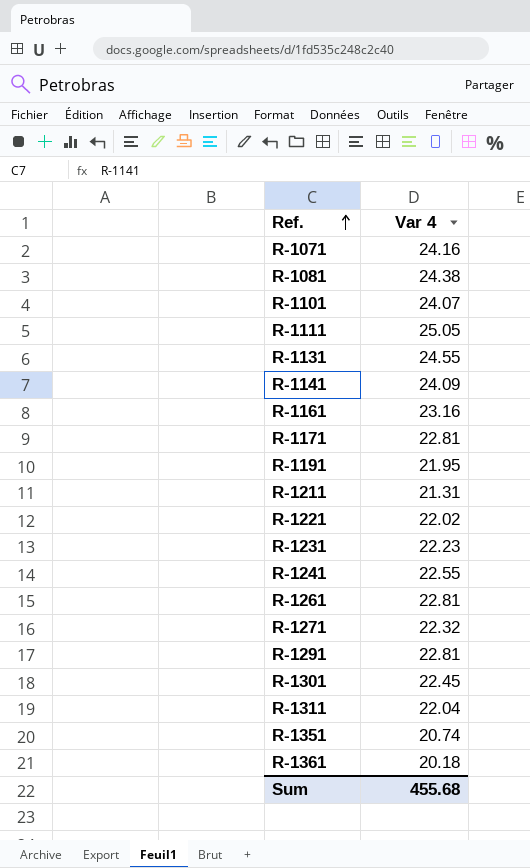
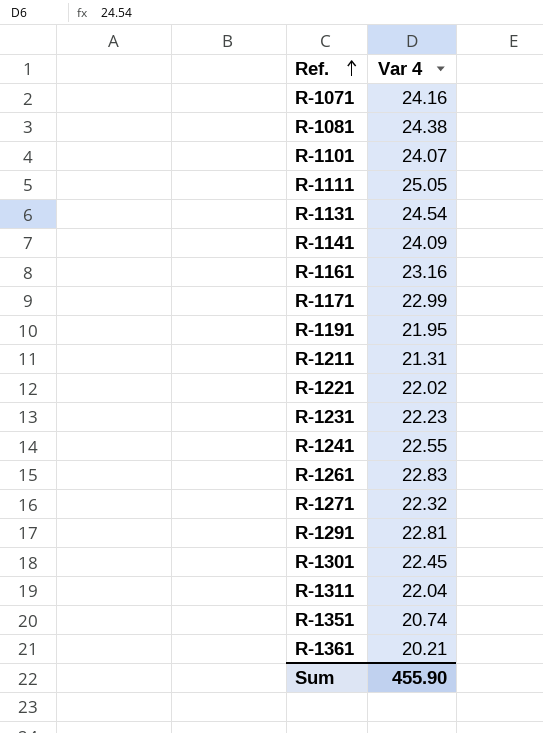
R-1131 | Var 4: 24.55 -> 24.54
R-1171 | Var 4: 22.81 -> 22.99
R-1261 | Var 4: 22.81 -> 22.83
R-1361 | Var 4: 20.18 -> 20.21
Sum | Var 4: 455.68 -> 455.90

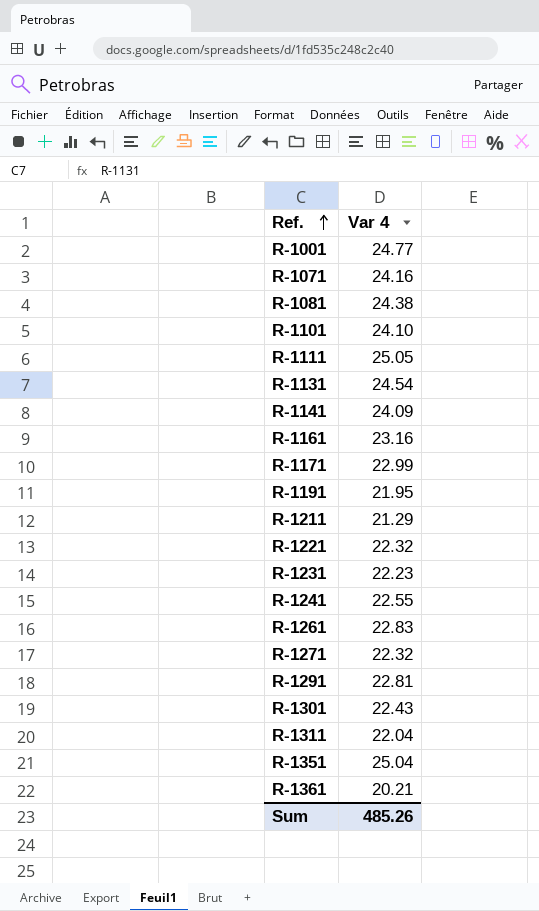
row R-1001: none -> 24.77
R-1101 | Var 4: 24.07 -> 24.10
R-1211 | Var 4: 21.31 -> 21.29
R-1221 | Var 4: 22.02 -> 22.32
R-1301 | Var 4: 22.45 -> 22.43
R-1351 | Var 4: 20.74 -> 25.04
Sum | Var 4: 455.90 -> 485.26

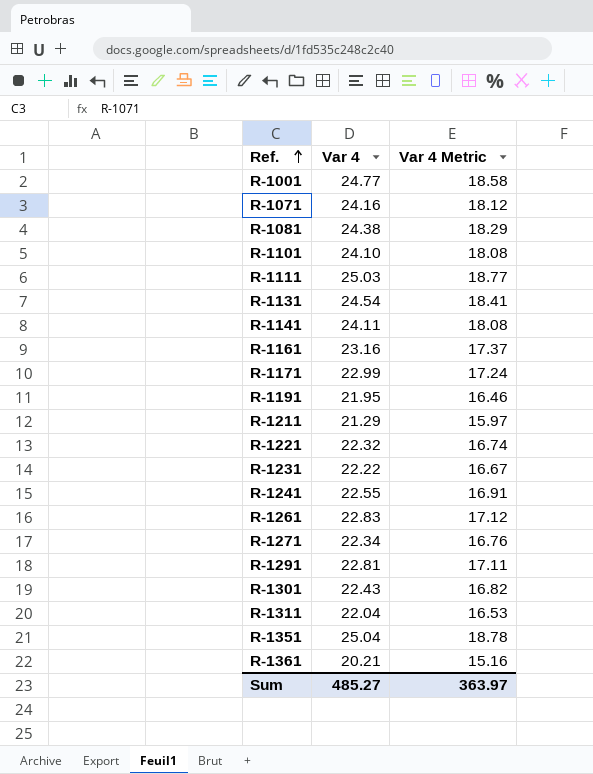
column Var 4 Metric | formula: none -> [Var 4] * 0.75
R-1111 | Var 4: 25.05 -> 25.03
R-1141 | Var 4: 24.09 -> 24.11
R-1231 | Var 4: 22.23 -> 22.22
R-1271 | Var 4: 22.32 -> 22.34
Sum | Var 4: 485.26 -> 485.27

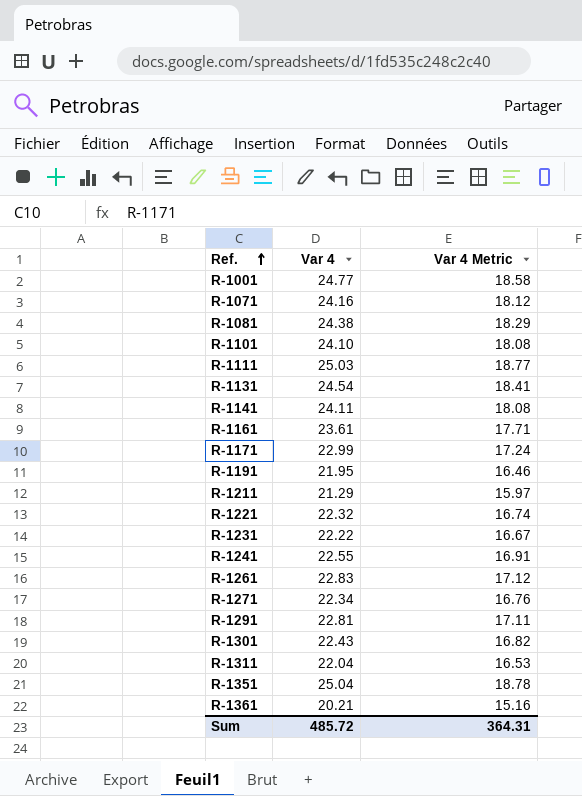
R-1161 | Var 4: 23.16 -> 23.61
R-1161 | Var 4 Metric: 17.37 -> 17.71
Sum | Var 4: 485.27 -> 485.72
Sum | Var 4 Metric: 363.97 -> 364.31

